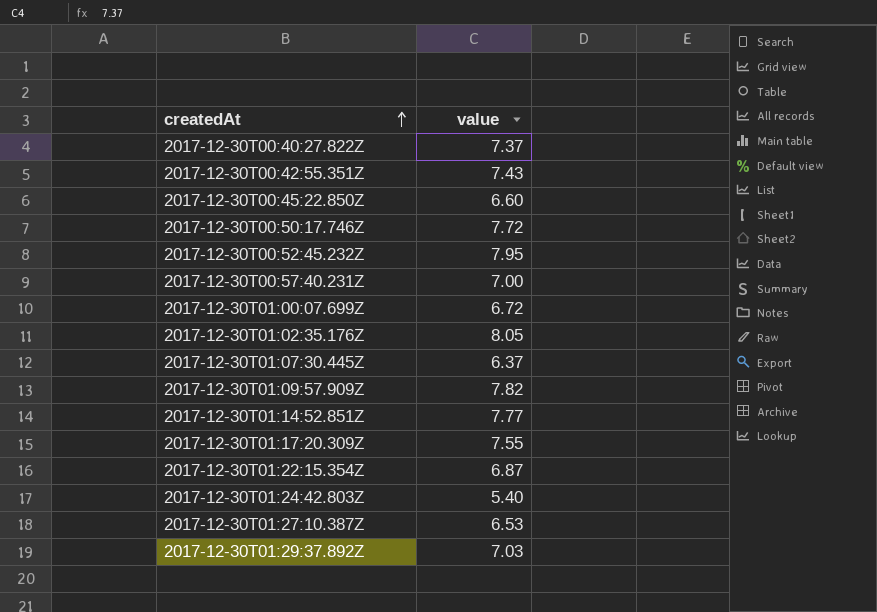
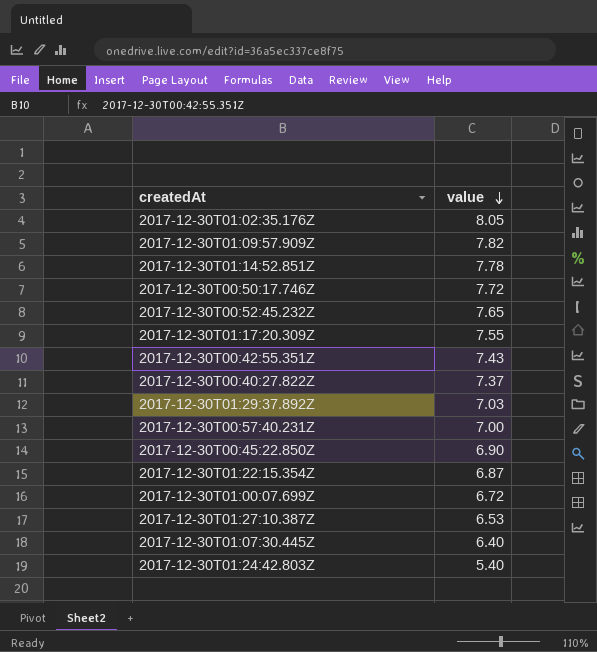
row order: createdAt ascending -> value descending
2017-12-30T01:14:52.851Z | value: 7.77 -> 7.78
2017-12-30T00:52:45.232Z | value: 7.95 -> 7.65
2017-12-30T00:45:22.850Z | value: 6.60 -> 6.90
2017-12-30T01:07:30.445Z | value: 6.37 -> 6.40

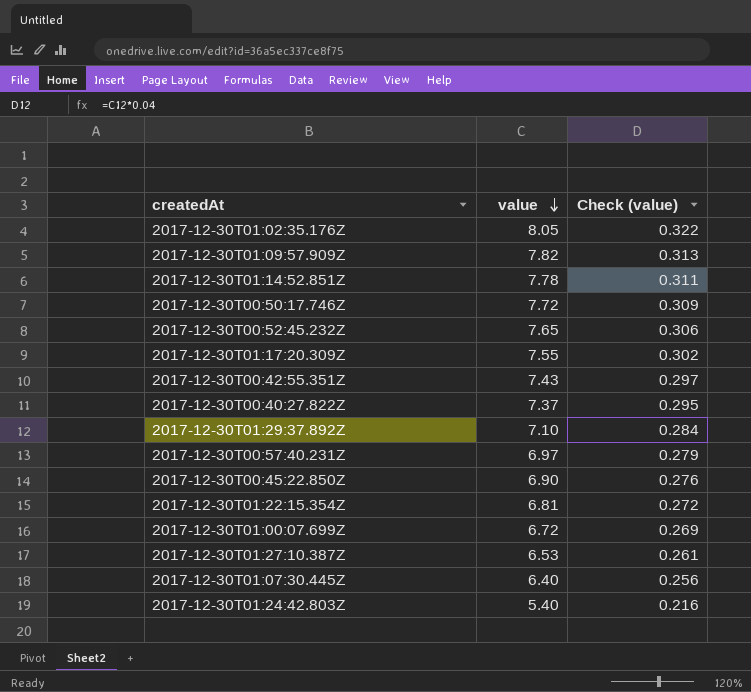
column Check (value) | formula: none -> [value] * 0.04
2017-12-30T01:29:37.892Z | value: 7.03 -> 7.10
2017-12-30T00:57:40.231Z | value: 7.00 -> 6.97
2017-12-30T01:22:15.354Z | value: 6.87 -> 6.81

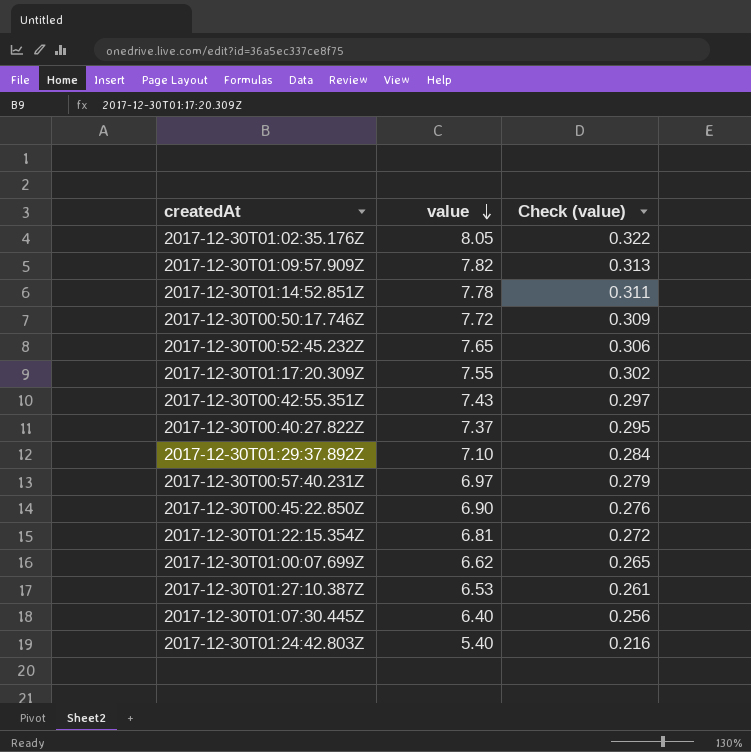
2017-12-30T01:00:07.699Z | value: 6.72 -> 6.62
2017-12-30T01:00:07.699Z | Check (value): 0.269 -> 0.265

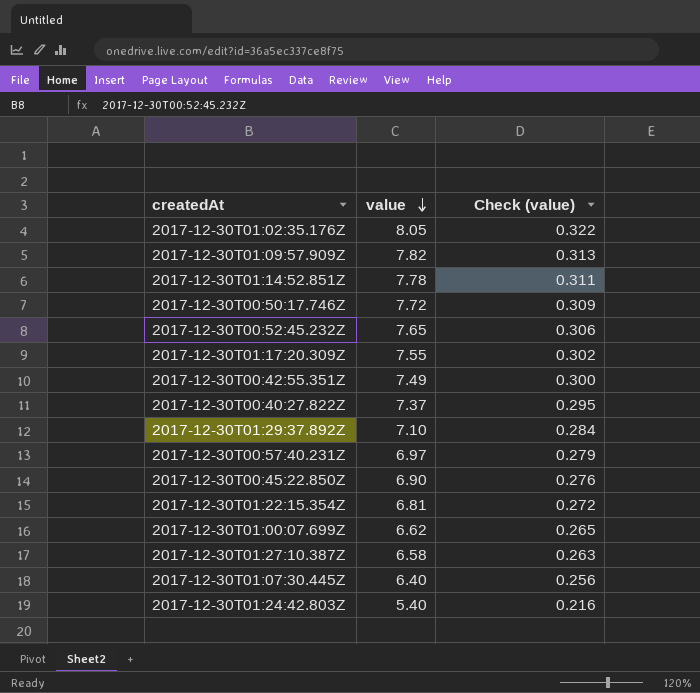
2017-12-30T00:42:55.351Z | value: 7.43 -> 7.49
2017-12-30T00:42:55.351Z | Check (value): 0.297 -> 0.300
2017-12-30T01:27:10.387Z | value: 6.53 -> 6.58
2017-12-30T01:27:10.387Z | Check (value): 0.261 -> 0.263

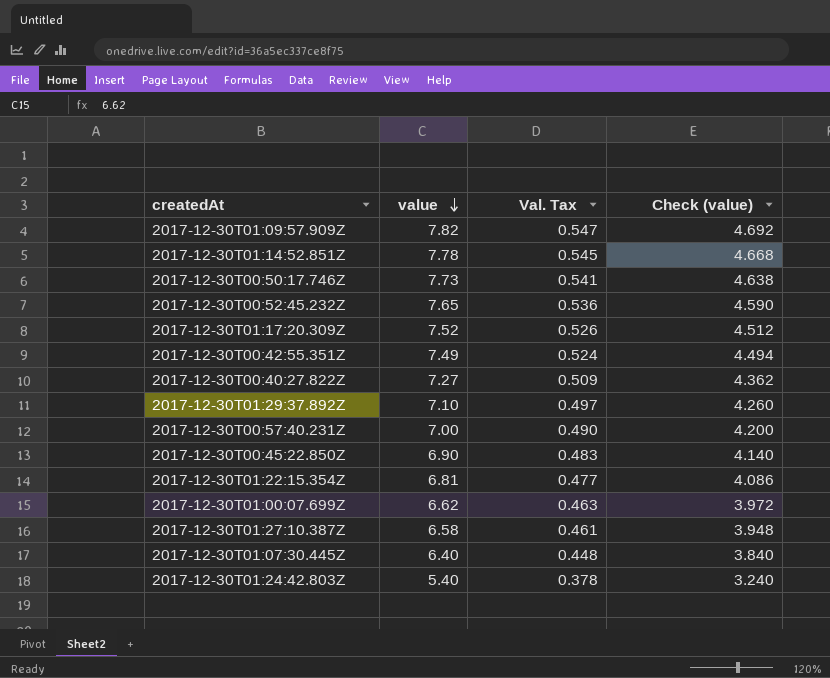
column Val. Tax | formula: none -> [value] * 0.07
column Check (value) | formula: [value] * 0.04 -> [value] * 0.6
row 2017-12-30T01:02:35.176Z: 8.05 | 0.322 -> none
2017-12-30T00:50:17.746Z | value: 7.72 -> 7.73
2017-12-30T01:17:20.309Z | value: 7.55 -> 7.52
2017-12-30T00:40:27.822Z | value: 7.37 -> 7.27
2017-12-30T00:57:40.231Z | value: 6.97 -> 7.00

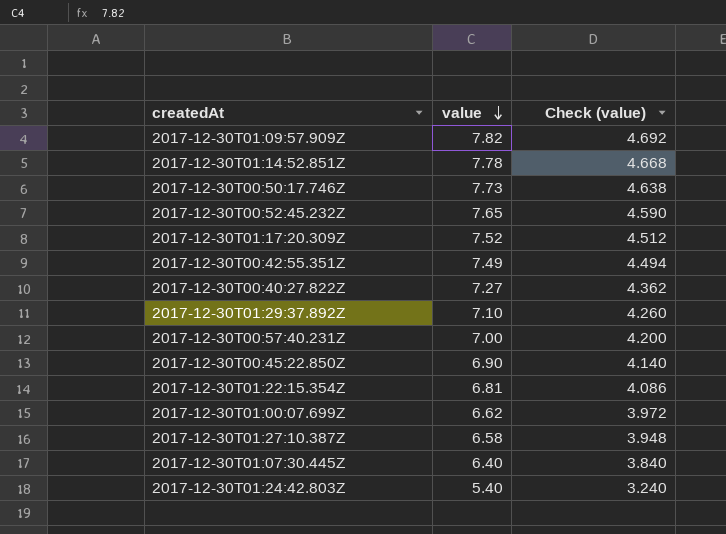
column Val. Tax | formula: [value] * 0.07 -> none

